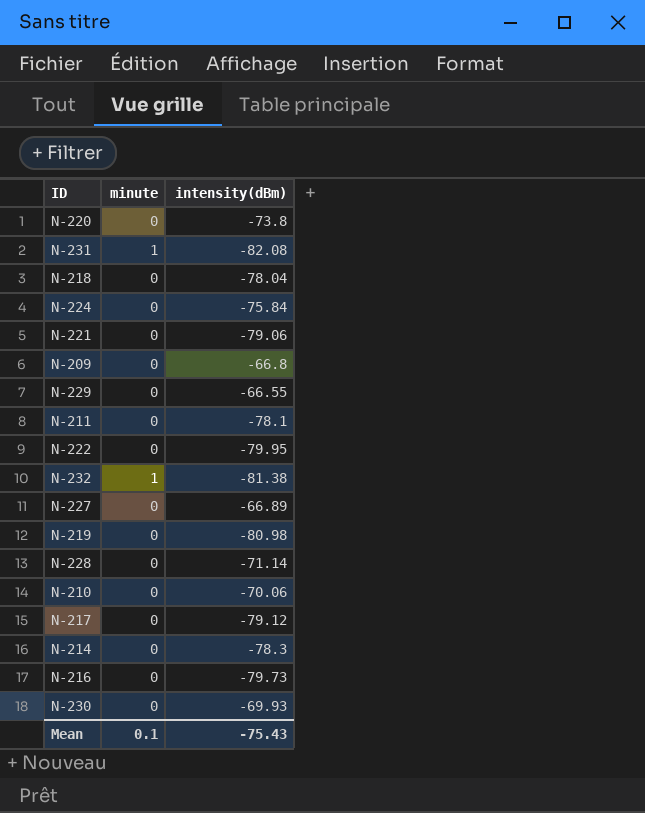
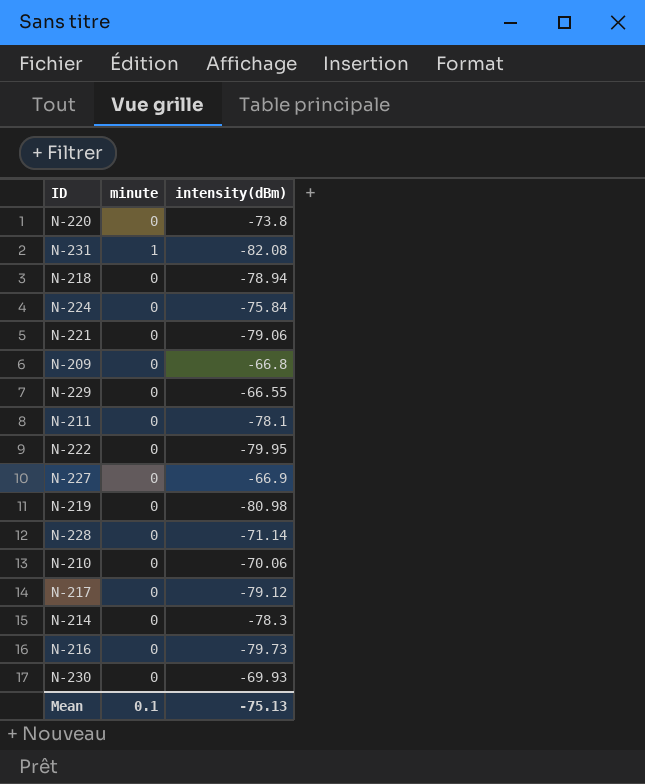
row N-232: 1 | -81.38 -> none
N-218 | intensity(dBm): -78.04 -> -78.94
N-227 | intensity(dBm): -66.89 -> -66.9
Mean | intensity(dBm): -75.43 -> -75.13

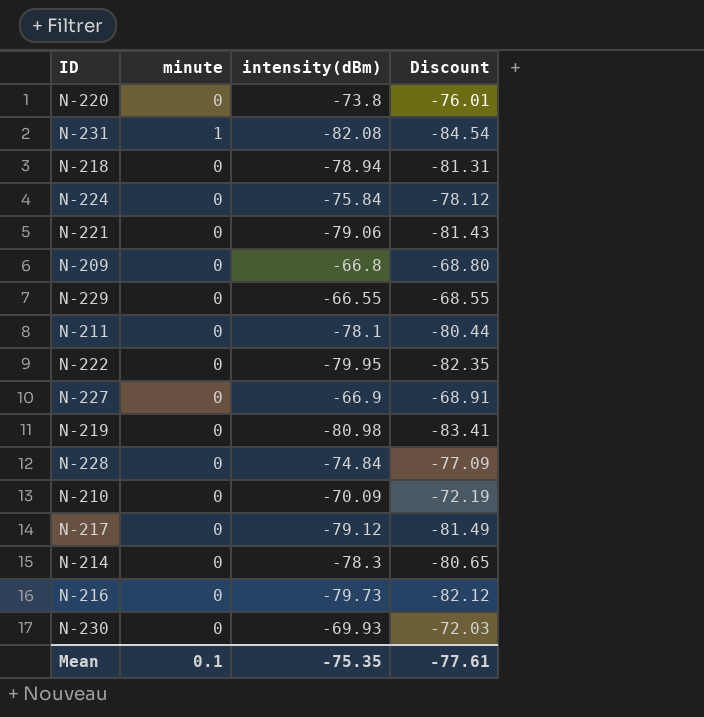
column Discount | formula: none -> [intensity(dBm)] * 1.03
N-228 | intensity(dBm): -71.14 -> -74.84
N-210 | intensity(dBm): -70.06 -> -70.09
Mean | intensity(dBm): -75.13 -> -75.35

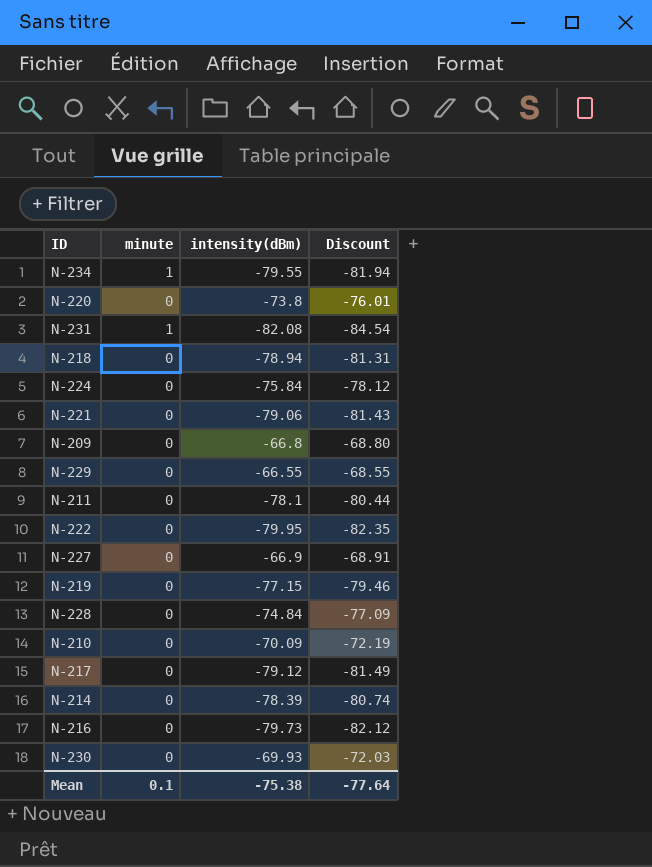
row N-234: none -> 1 | -79.55 | -81.94
N-219 | intensity(dBm): -80.98 -> -77.15
N-219 | Discount: -83.41 -> -79.46
N-214 | intensity(dBm): -78.3 -> -78.39
N-214 | Discount: -80.65 -> -80.74
Mean | intensity(dBm): -75.35 -> -75.38
Mean | Discount: -77.61 -> -77.64

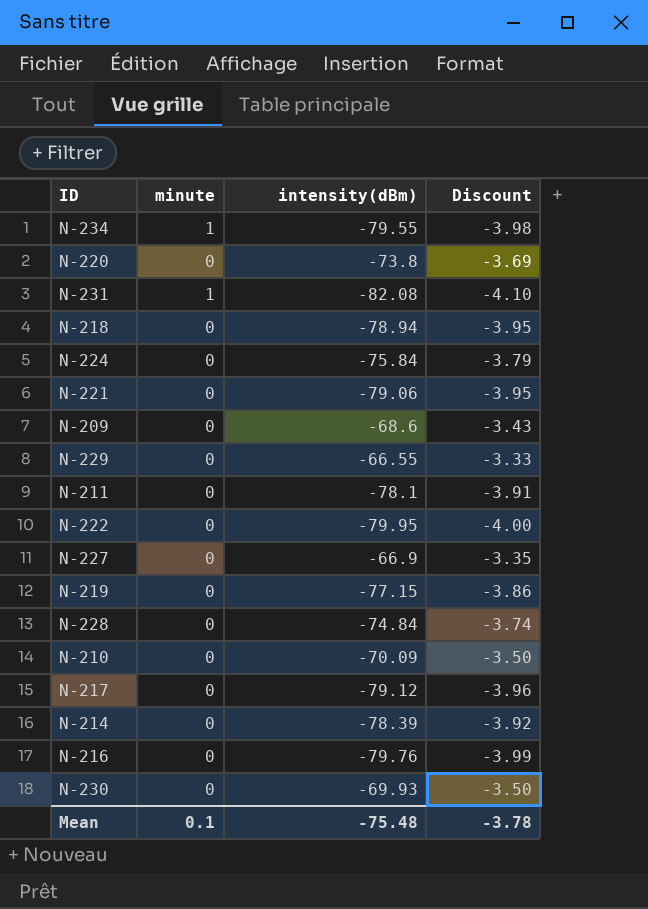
column Discount | formula: [intensity(dBm)] * 1.03 -> [intensity(dBm)] * 0.05
N-209 | intensity(dBm): -66.8 -> -68.6
N-216 | intensity(dBm): -79.73 -> -79.76
Mean | intensity(dBm): -75.38 -> -75.48
Mean | Discount: -77.64 -> -3.78

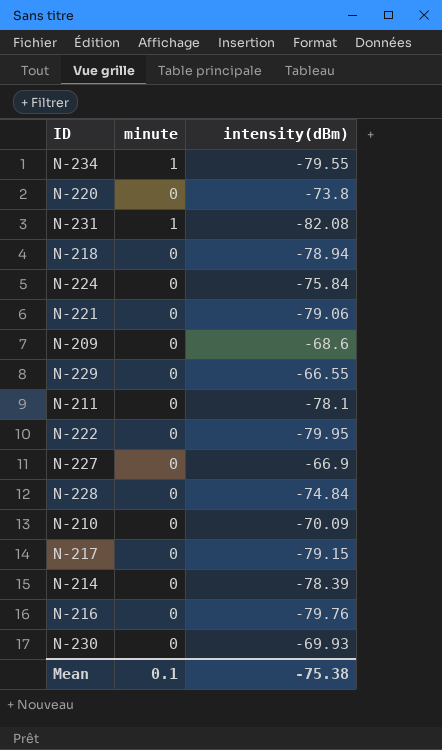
column Discount | formula: [intensity(dBm)] * 0.05 -> none
row N-219: 0 | -77.15 | -3.86 -> none
N-217 | intensity(dBm): -79.12 -> -79.15
Mean | intensity(dBm): -75.48 -> -75.38

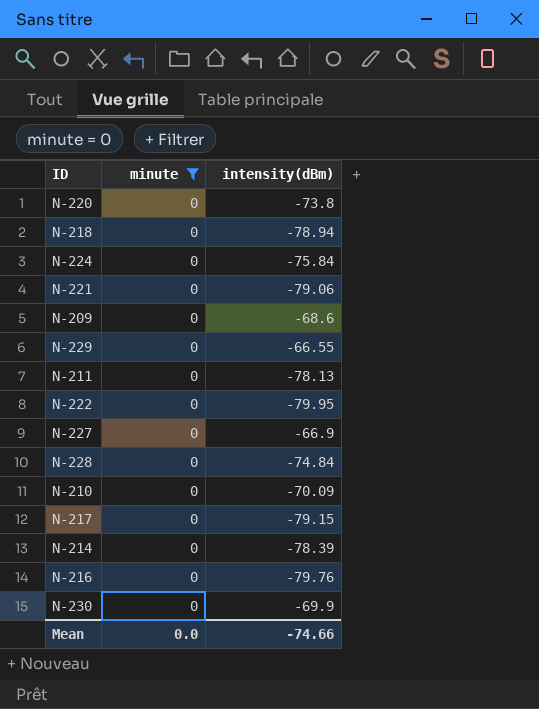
filter: none -> minute = 0
N-211 | intensity(dBm): -78.1 -> -78.13
N-230 | intensity(dBm): -69.93 -> -69.9
Mean | minute: 0.1 -> 0.0
Mean | intensity(dBm): -75.38 -> -74.66

